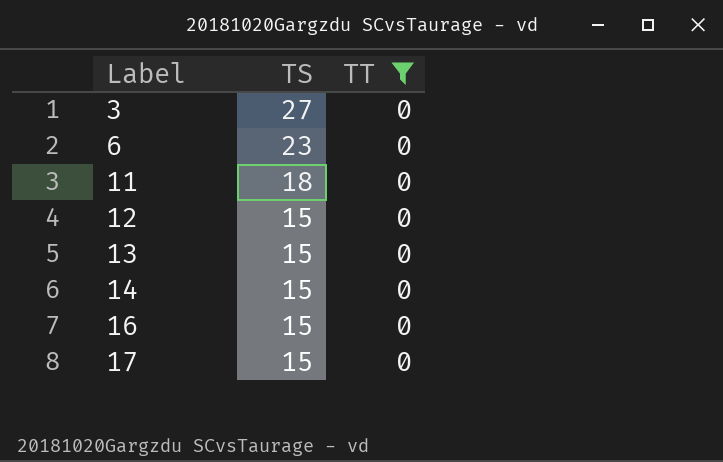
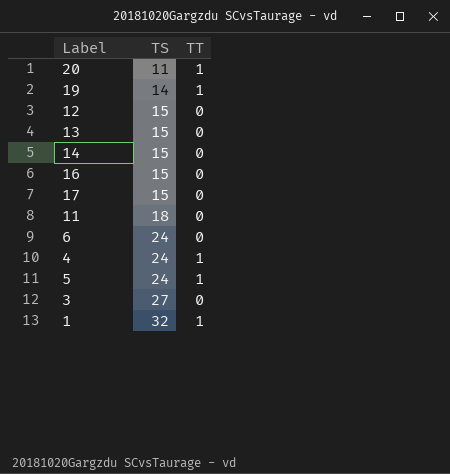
filter: TT = 0 -> none
row order: Label ascending -> TS ascending
6 | TS: 23 -> 24

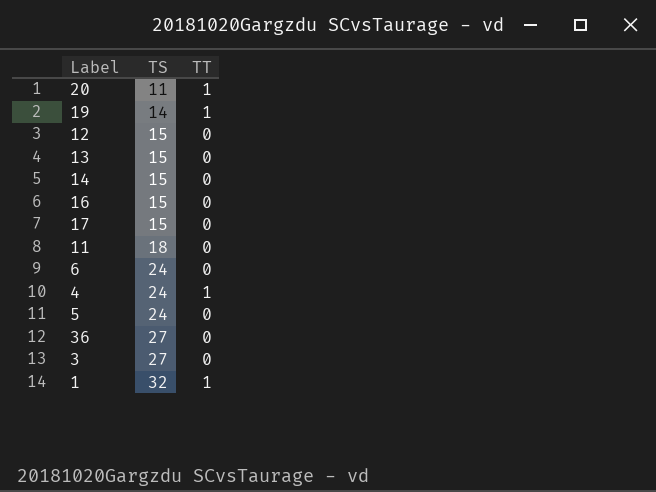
5 | TT: 1 -> 0
row 36: none -> 27 | 0

